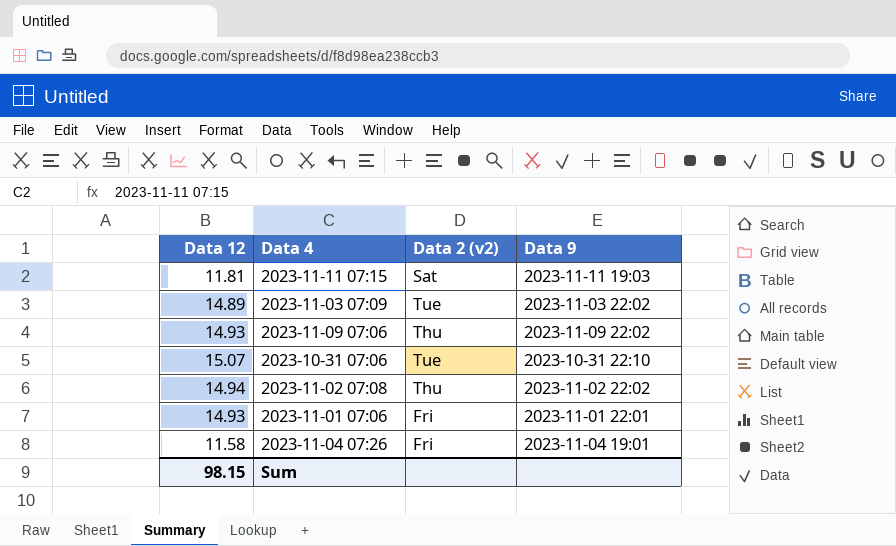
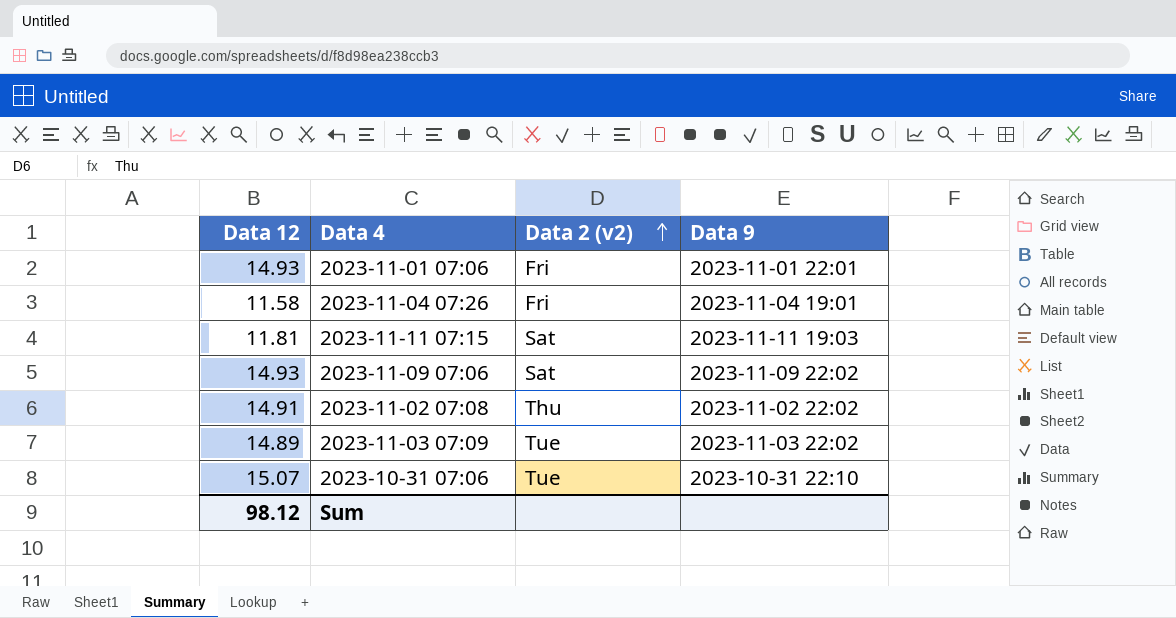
row order: none -> Data 2 (v2) ascending
2023-11-09 07:06 | Data 2 (v2): Thu -> Sat
2023-11-02 07:08 | Data 12: 14.94 -> 14.91
Sum | Data 12: 98.15 -> 98.12

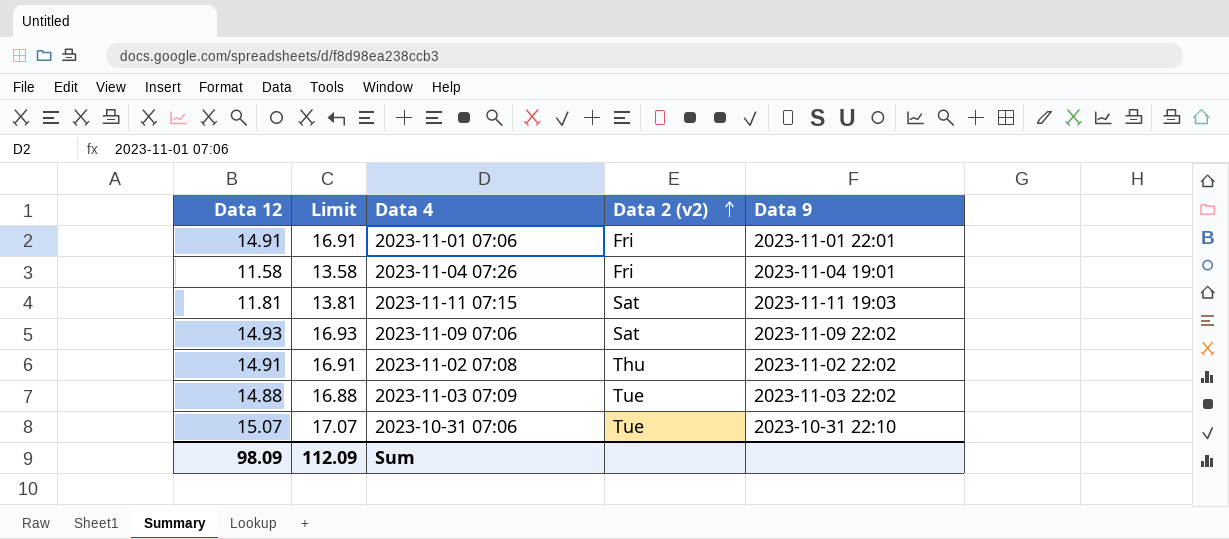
column Limit | formula: none -> [Data 12] + 2
2023-11-01 07:06 | Data 12: 14.93 -> 14.91
2023-11-03 07:09 | Data 12: 14.89 -> 14.88
Sum | Data 12: 98.12 -> 98.09

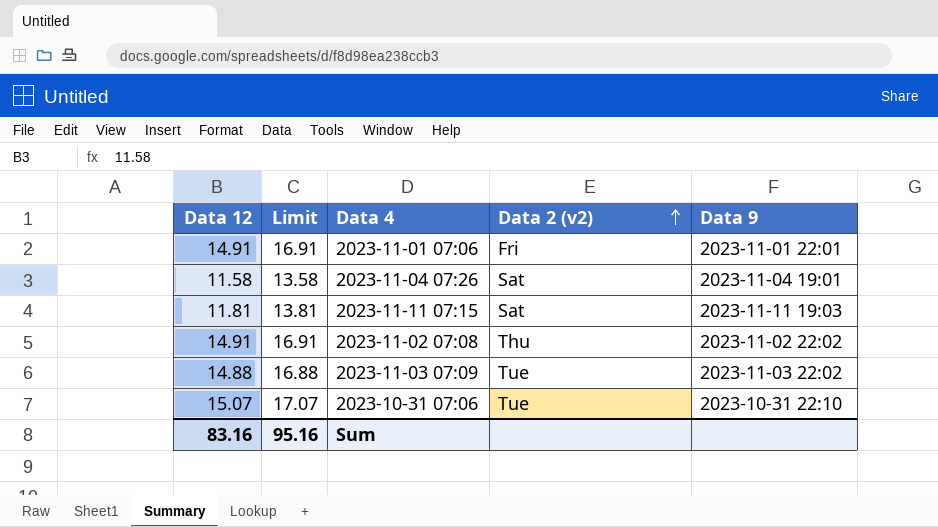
row 2023-11-09 07:06: 14.93 | 16.93 | Sat | 2023-11-09 22:02 -> none
2023-11-04 07:26 | Data 2 (v2): Fri -> Sat
Sum | Data 12: 98.09 -> 83.16
Sum | Limit: 112.09 -> 95.16

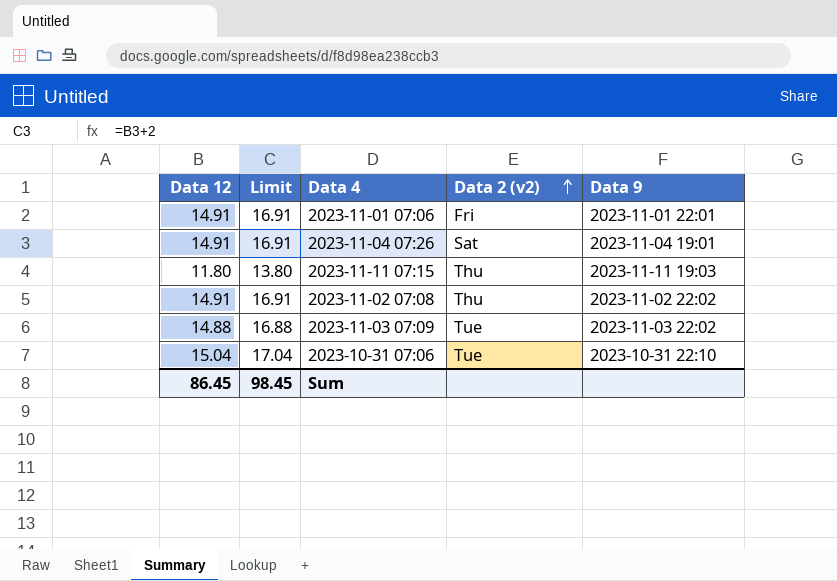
2023-11-04 07:26 | Data 12: 11.58 -> 14.91
2023-11-04 07:26 | Limit: 13.58 -> 16.91
2023-11-11 07:15 | Data 12: 11.81 -> 11.80
2023-11-11 07:15 | Limit: 13.81 -> 13.80
2023-11-11 07:15 | Data 2 (v2): Sat -> Thu
2023-10-31 07:06 | Data 12: 15.07 -> 15.04
2023-10-31 07:06 | Limit: 17.07 -> 17.04
Sum | Data 12: 83.16 -> 86.45
Sum | Limit: 95.16 -> 98.45

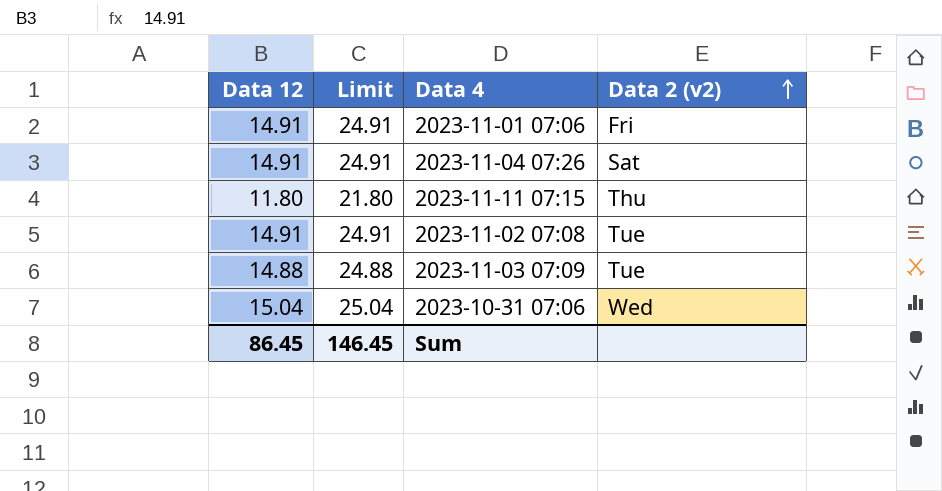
column Data 9 | position: 5 -> none
column Limit | formula: [Data 12] + 2 -> [Data 12] + 10
2023-11-02 07:08 | Data 2 (v2): Thu -> Tue
2023-10-31 07:06 | Data 2 (v2): Tue -> Wed
Sum | Limit: 98.45 -> 146.45

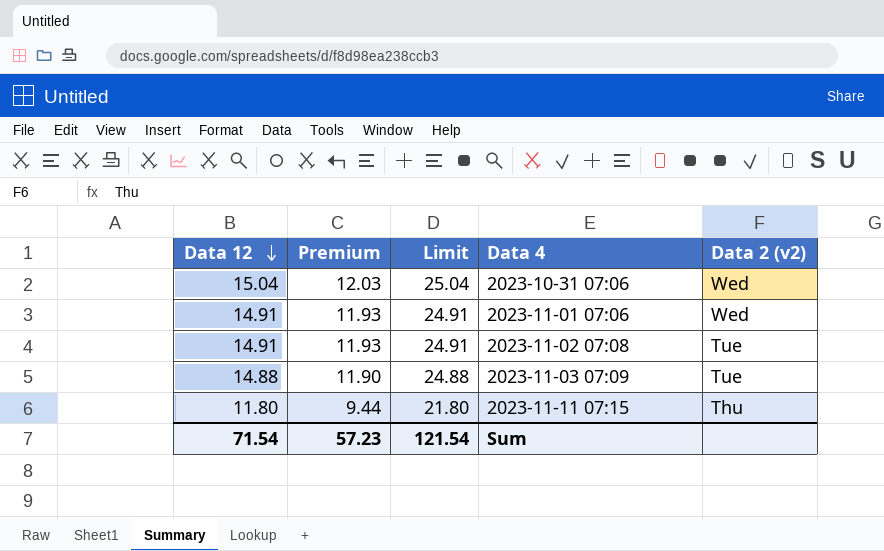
row order: Data 2 (v2) ascending -> Data 12 descending
column Premium | formula: none -> [Data 12] * 0.8
row 2023-11-04 07:26: 14.91 | 24.91 | Sat -> none
2023-11-01 07:06 | Data 2 (v2): Fri -> Wed
Sum | Data 12: 86.45 -> 71.54
Sum | Limit: 146.45 -> 121.54

